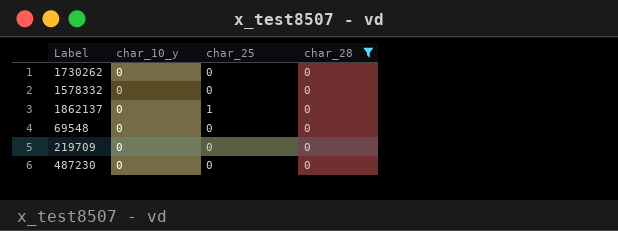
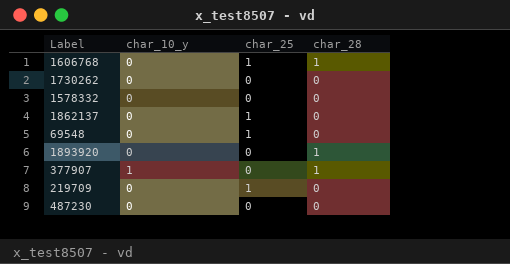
filter: char_28 = 0 -> none
69548 | char_25: 0 -> 1
219709 | char_25: 0 -> 1

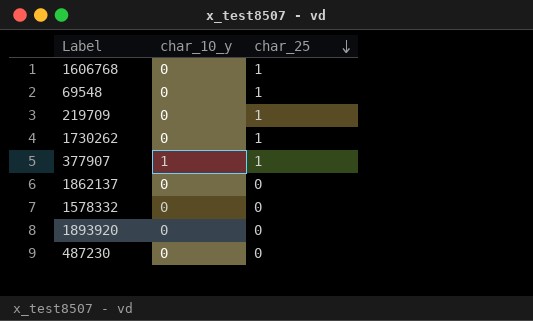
row order: none -> char_25 descending
column char_28 | position: 4 -> none
1730262 | char_25: 0 -> 1
377907 | char_25: 0 -> 1
1862137 | char_25: 1 -> 0

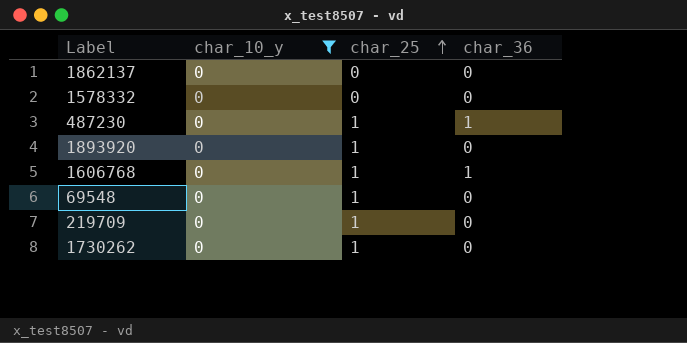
filter: none -> char_10_y = 0
row order: char_25 descending -> char_25 ascending
column char_36 | position: none -> 4
487230 | char_25: 0 -> 1
1893920 | char_25: 0 -> 1

